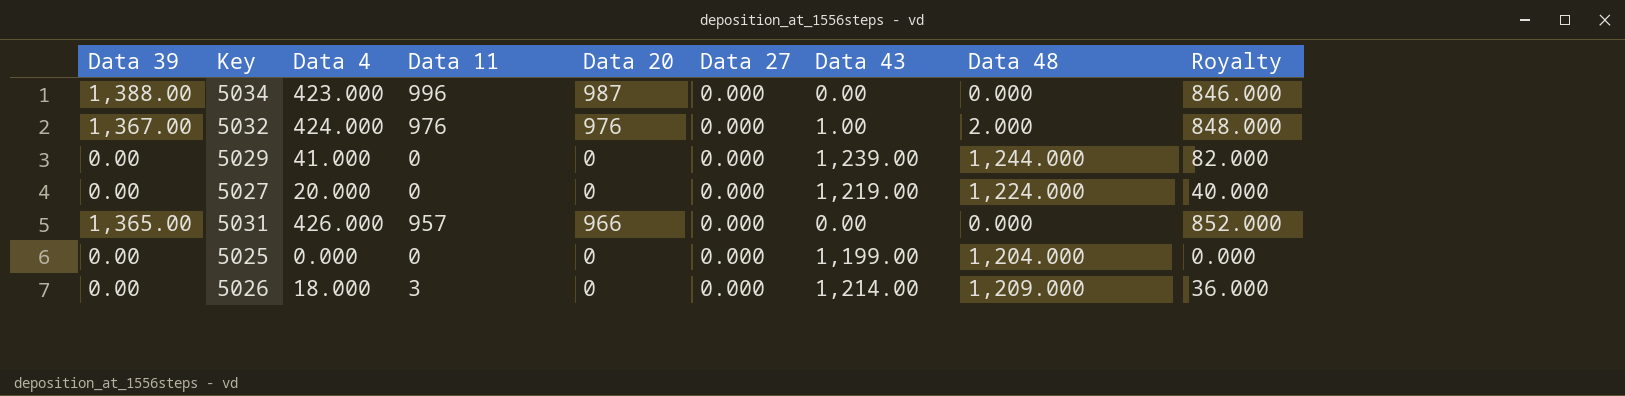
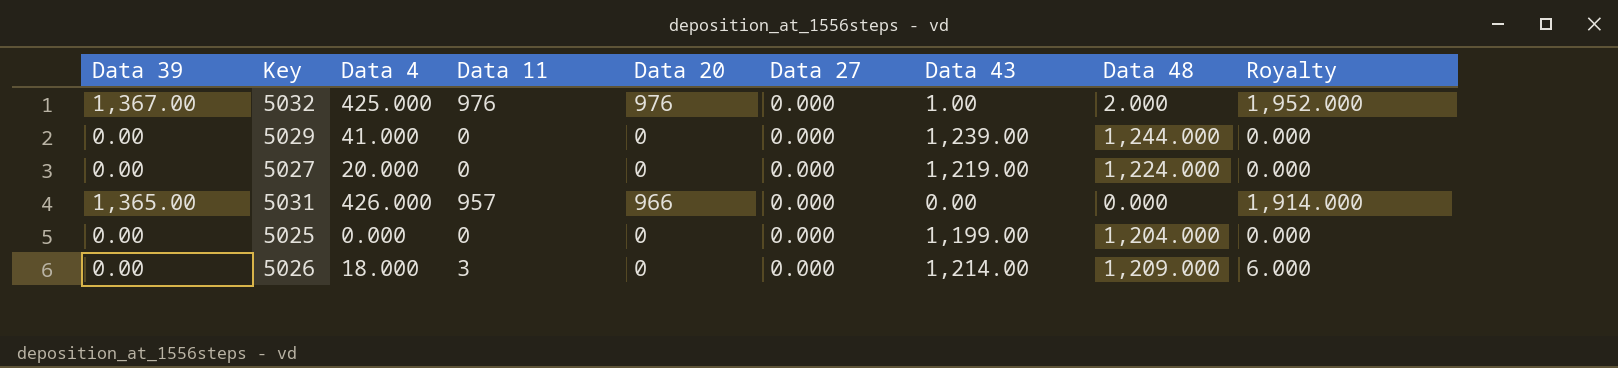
column Royalty | formula: [Data 4] * 2 -> [Data 11] * 2
row 5034: 1,388.00 | 423.000 | 996 | 987 | 0.000 | 0.00 | 0.000 | 846.000 -> none
5032 | Data 4: 424.000 -> 425.000

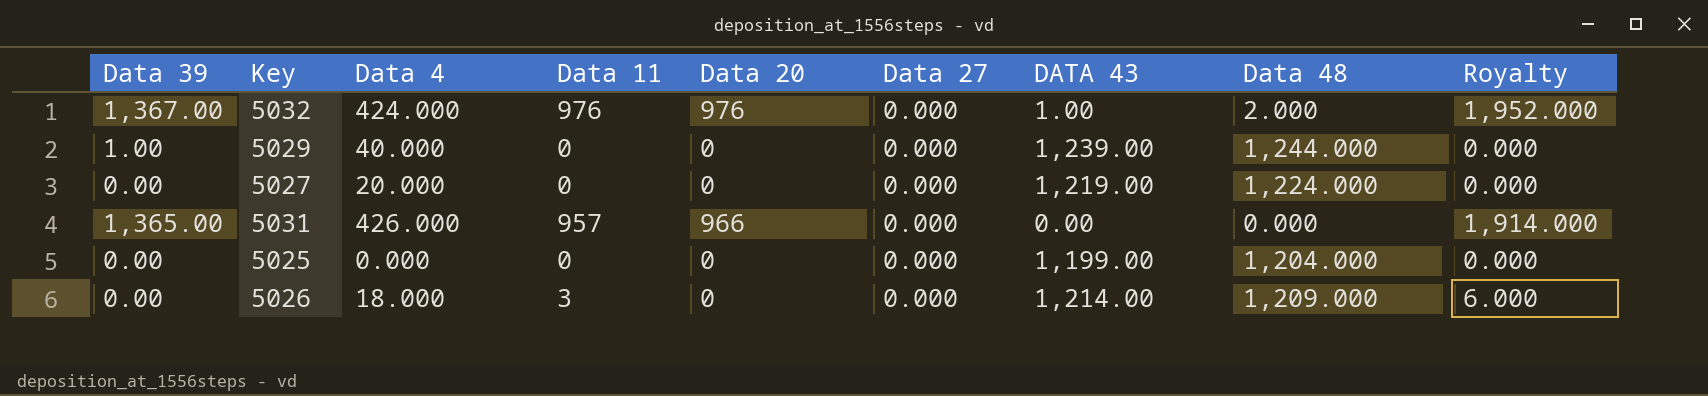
column name: Data 43 -> DATA 43
5032 | Data 4: 425.000 -> 424.000
5029 | Data 39: 0.00 -> 1.00
5029 | Data 4: 41.000 -> 40.000

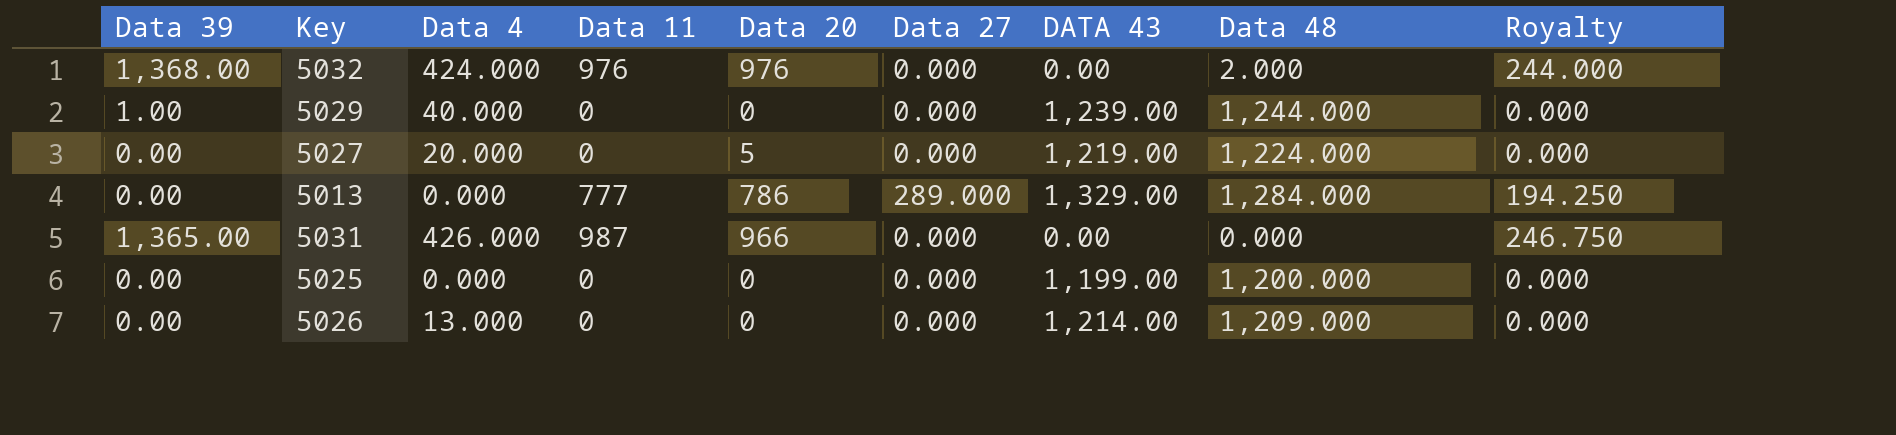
column Royalty | formula: [Data 11] * 2 -> [Data 11] * 0.25
5032 | Data 39: 1,367.00 -> 1,368.00
5032 | DATA 43: 1.00 -> 0.00
5027 | Data 20: 0 -> 5
row 5013: none -> 0.00 | 0.000 | 777 | 786 | 289.000 | 1,329.00 | 1,284.000 | 194.250
5031 | Data 11: 957 -> 987
5025 | Data 48: 1,204.000 -> 1,200.000
5026 | Data 4: 18.000 -> 13.000
5026 | Data 11: 3 -> 0

